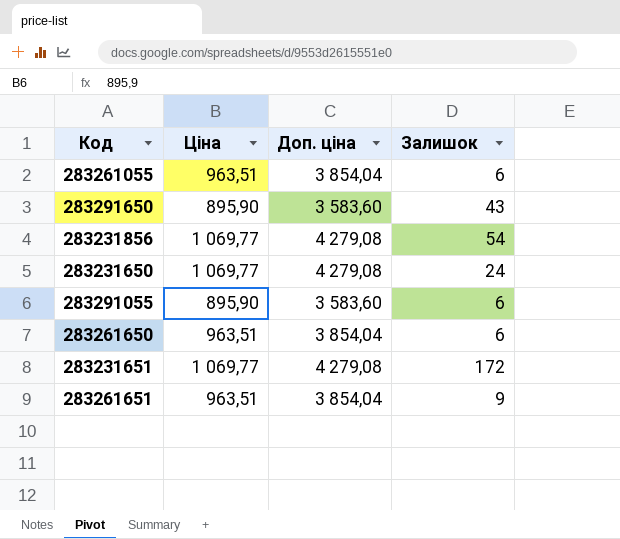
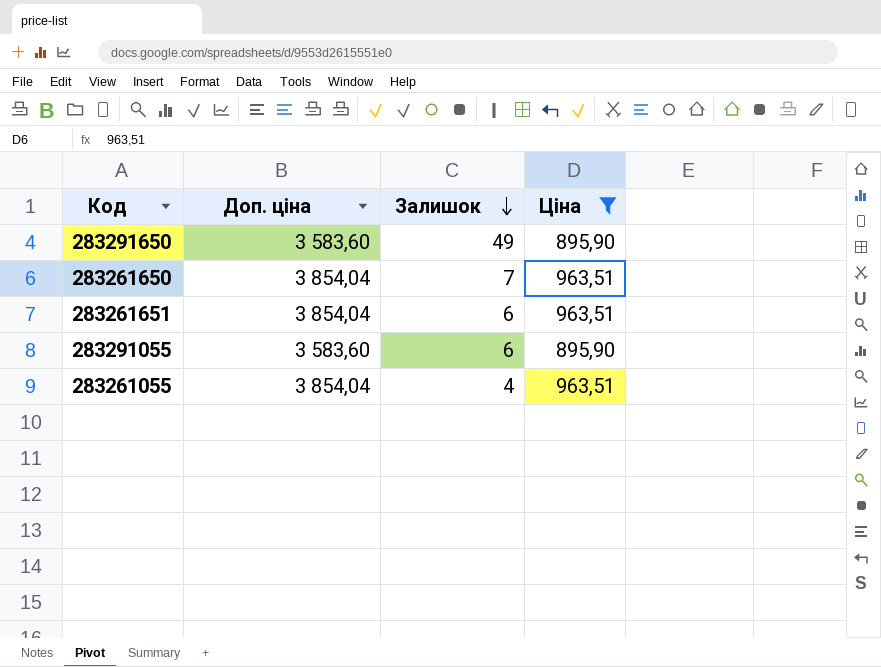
filter: none -> Ціна != 1 069,77
row order: none -> Залишок descending
column Ціна | position: 2 -> 4
283291650 | Залишок: 43 -> 49
283261650 | Залишок: 6 -> 7
283261651 | Залишок: 9 -> 6
283261055 | Залишок: 6 -> 4

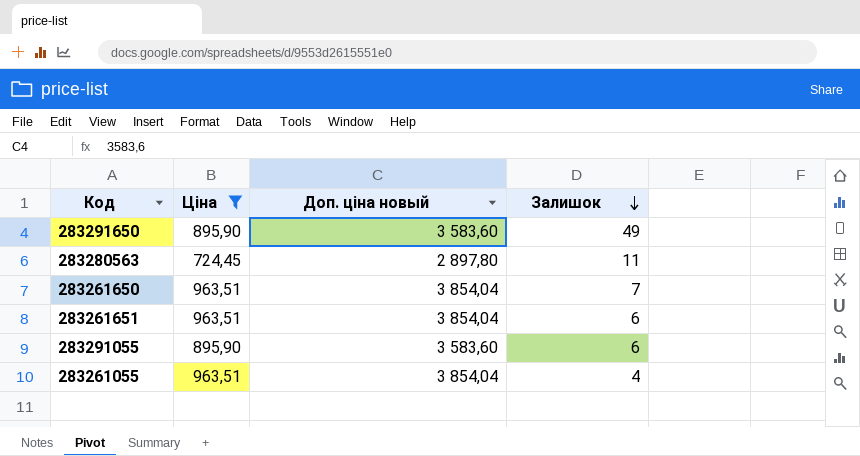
column Ціна | position: 4 -> 2
column name: Доп. ціна -> Доп. ціна новый
row 283280563: none -> 724,45 | 2 897,80 | 11

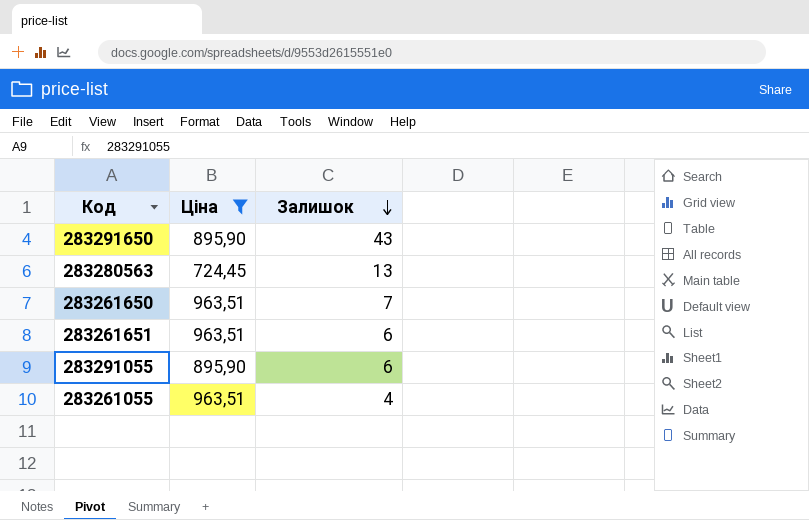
column Доп. ціна новый | position: 3 -> none
283291650 | Залишок: 49 -> 43
283280563 | Залишок: 11 -> 13

